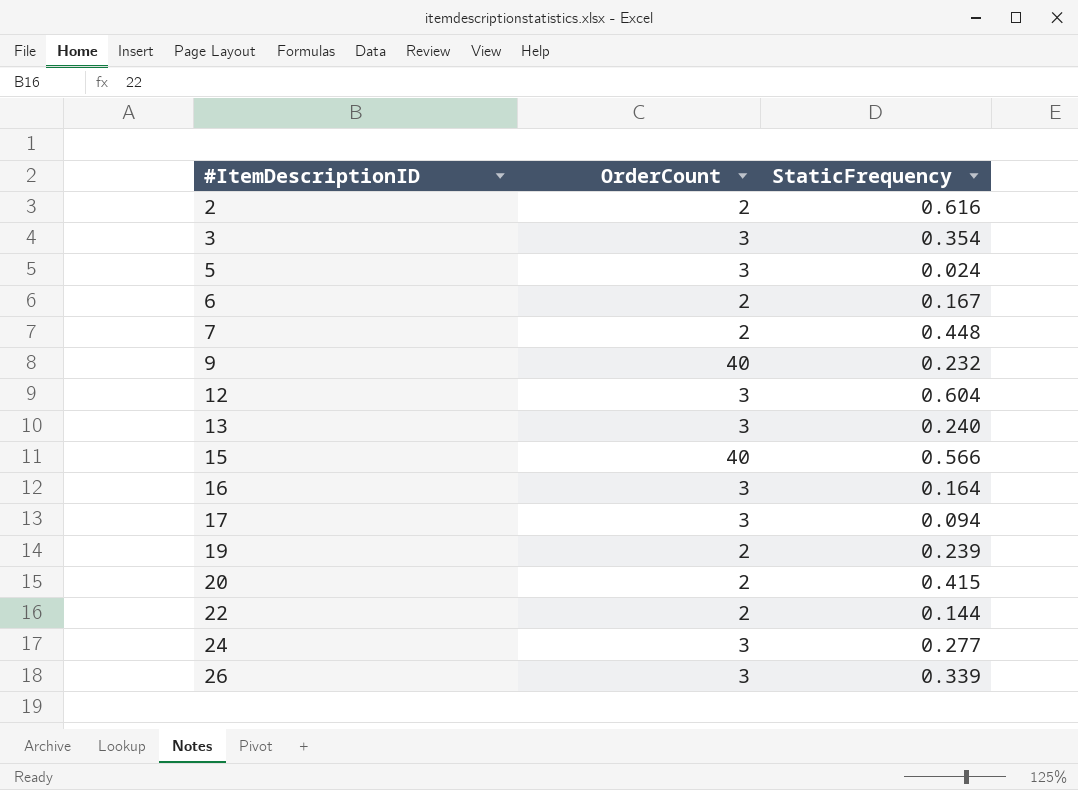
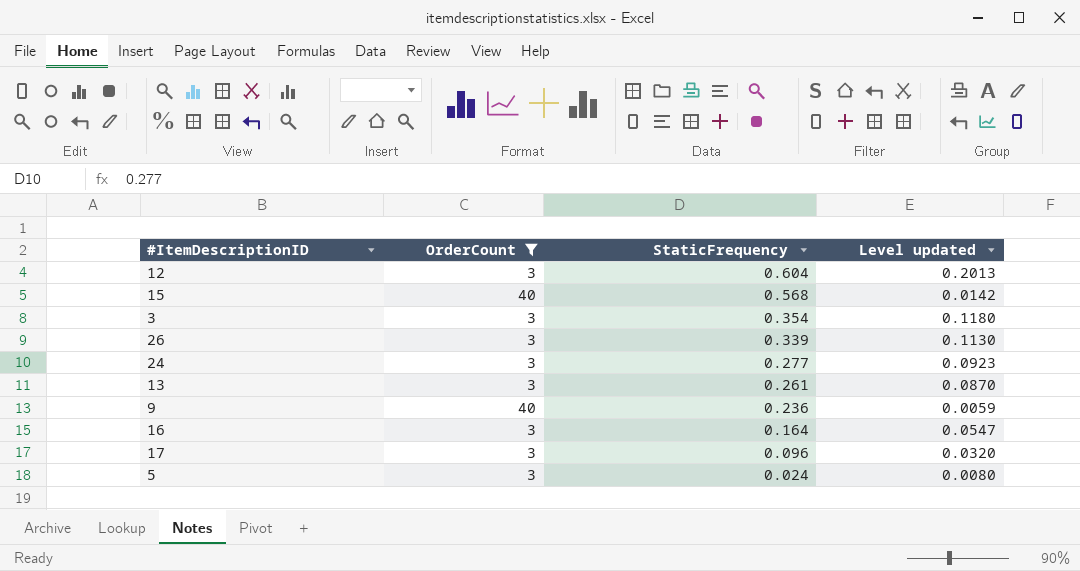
filter: none -> OrderCount != 2
row order: #ItemDescriptionID ascending -> StaticFrequency descending
column Level updated | formula: none -> [StaticFrequency] / [OrderCount]
15 | StaticFrequency: 0.566 -> 0.568
13 | StaticFrequency: 0.240 -> 0.261
9 | StaticFrequency: 0.232 -> 0.236
17 | StaticFrequency: 0.094 -> 0.096

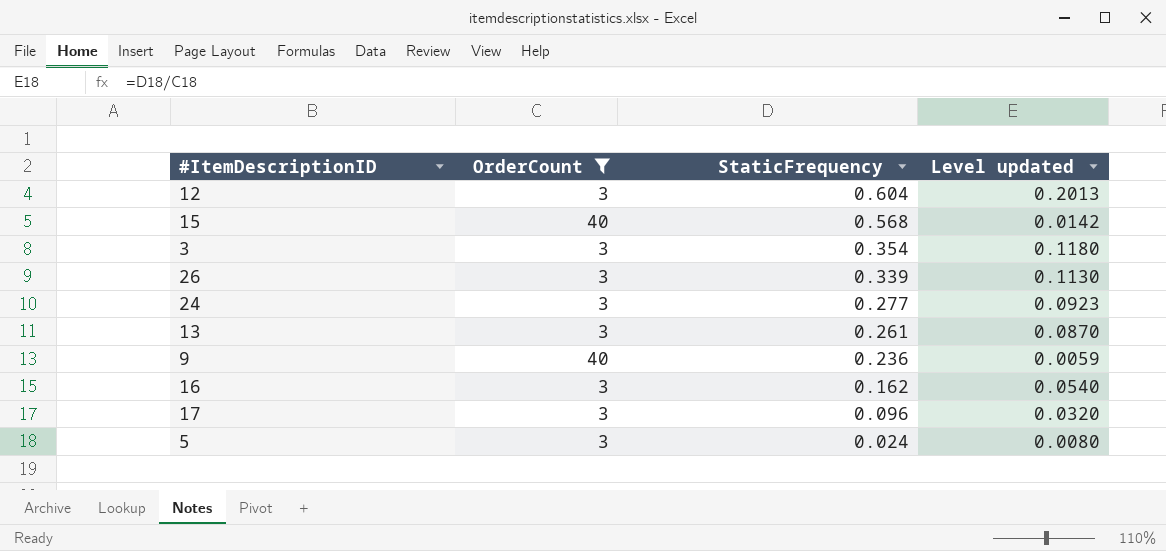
16 | StaticFrequency: 0.164 -> 0.162
16 | Level updated: 0.0547 -> 0.0540

